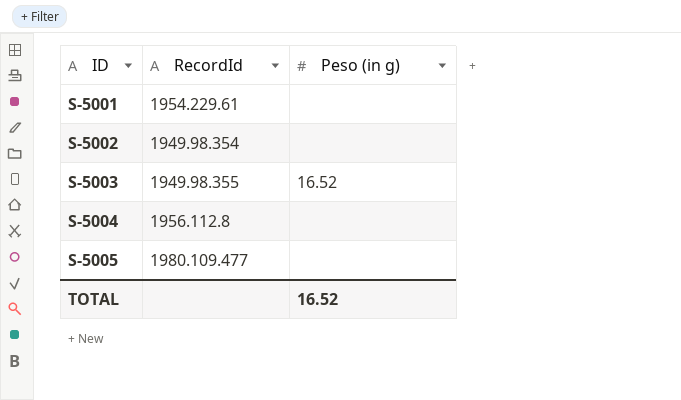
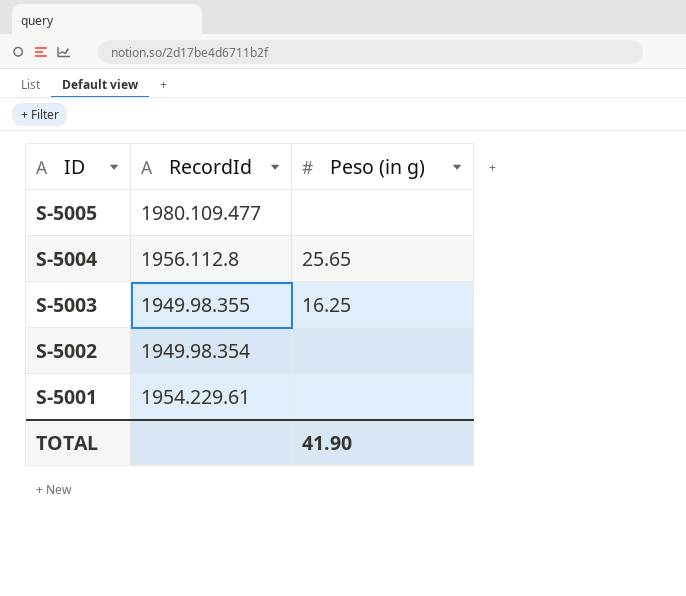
row order: ID ascending -> ID descending
S-5004 | Peso (in g): none -> 25.65
S-5003 | Peso (in g): 16.52 -> 16.25
TOTAL | Peso (in g): 16.52 -> 41.90

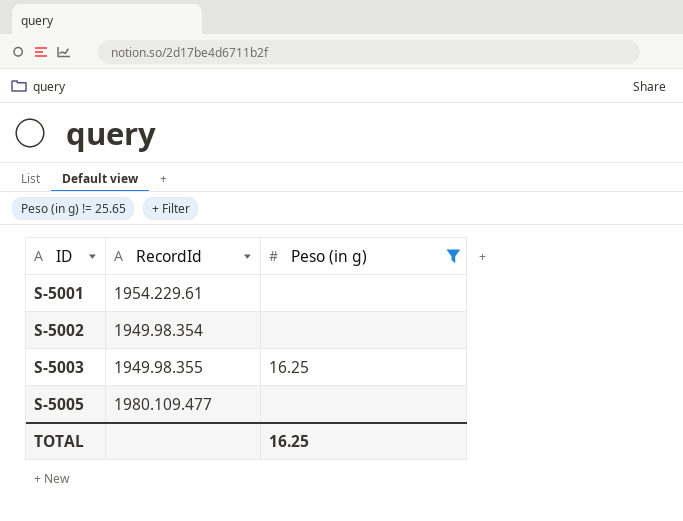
filter: none -> Peso (in g) != 25.65
row order: ID descending -> ID ascending
TOTAL | Peso (in g): 41.90 -> 16.25

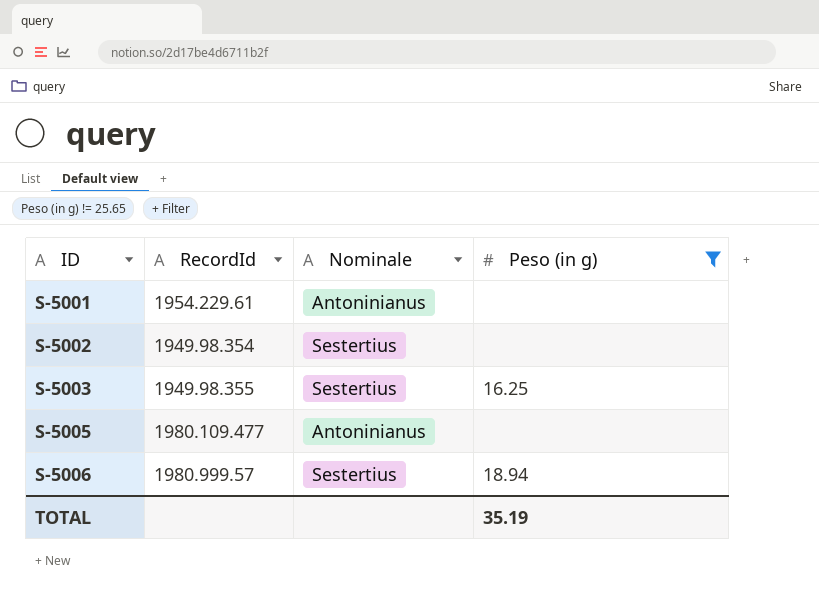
column Nominale | position: none -> 3
row S-5006: none -> 1980.999.57 | Sestertius | 18.94
TOTAL | Peso (in g): 16.25 -> 35.19

